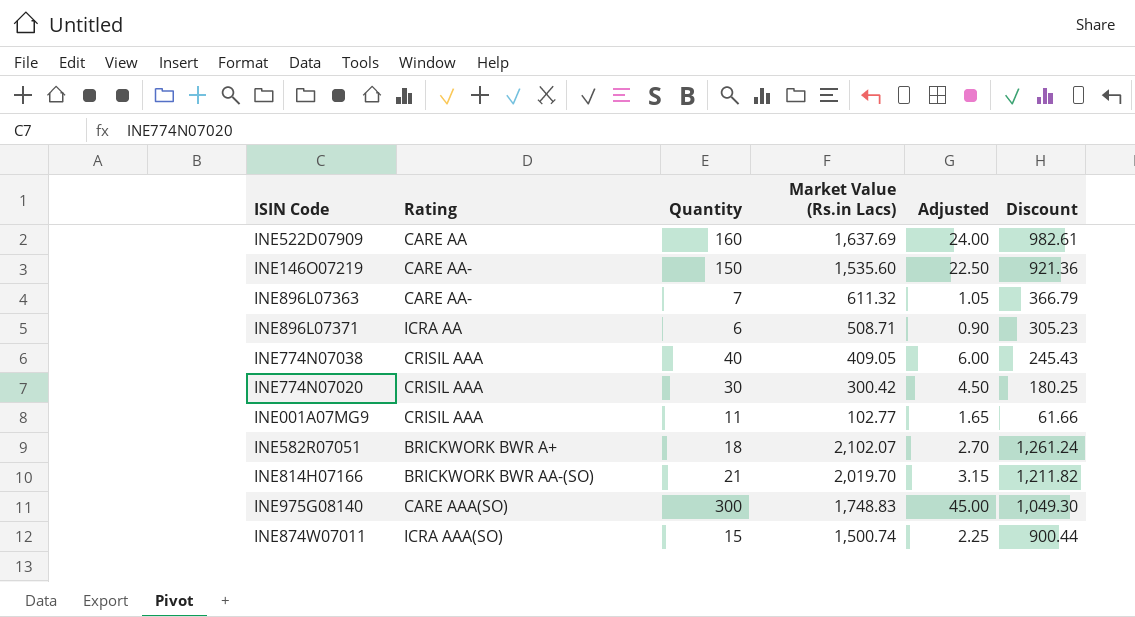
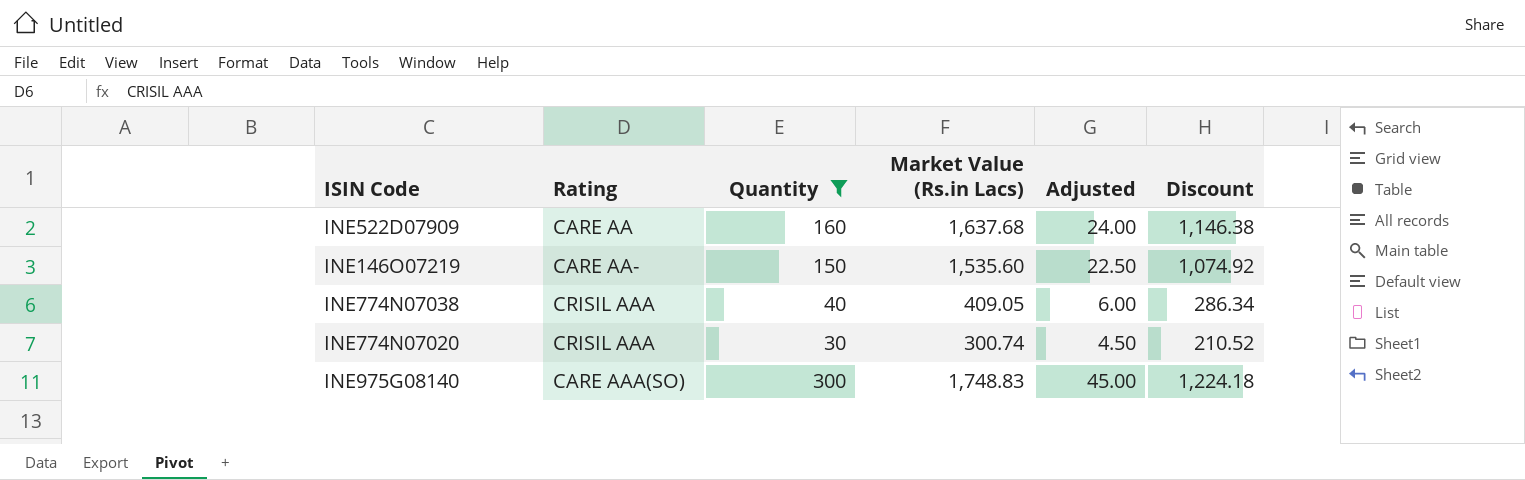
filter: none -> Quantity >= 30
column Discount | formula: [Market Value (Rs.in Lacs)] * 0.6 -> [Market Value (Rs.in Lacs)] * 0.7
INE522D07909 | Market Value (Rs.in Lacs): 1,637.69 -> 1,637.68
INE774N07020 | Market Value (Rs.in Lacs): 300.42 -> 300.74

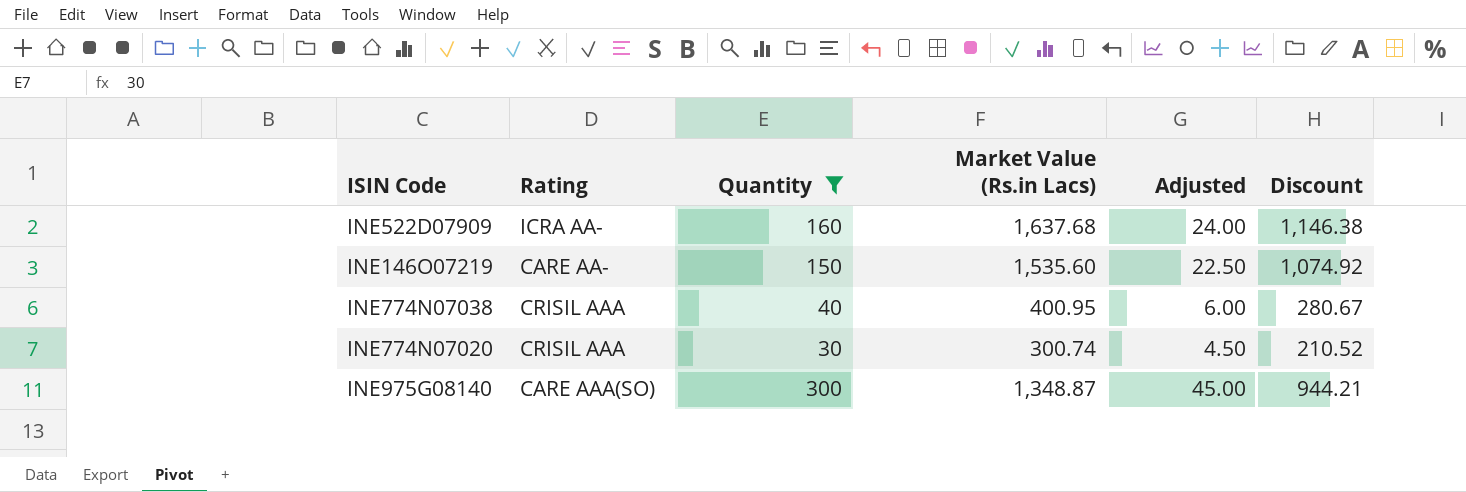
INE522D07909 | Rating: CARE AA -> ICRA AA-
INE774N07038 | Market Value (Rs.in Lacs): 409.05 -> 400.95
INE774N07038 | Discount: 286.34 -> 280.67
INE975G08140 | Market Value (Rs.in Lacs): 1,748.83 -> 1,348.87
INE975G08140 | Discount: 1,224.18 -> 944.21

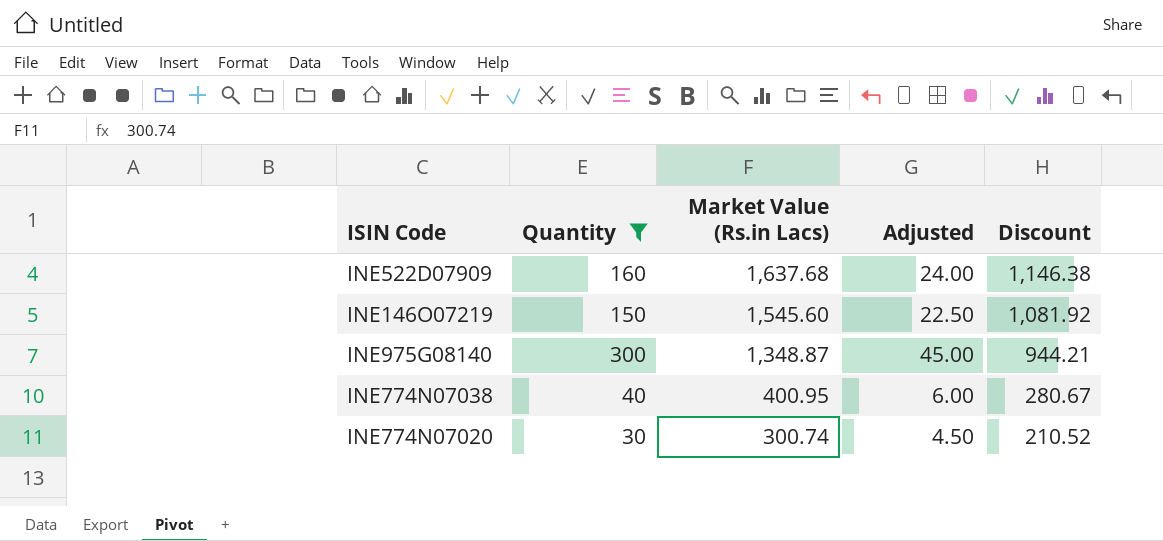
row order: none -> Market Value (Rs.in Lacs) descending
column Rating | position: 2 -> none
INE146O07219 | Market Value (Rs.in Lacs): 1,535.60 -> 1,545.60
INE146O07219 | Discount: 1,074.92 -> 1,081.92

